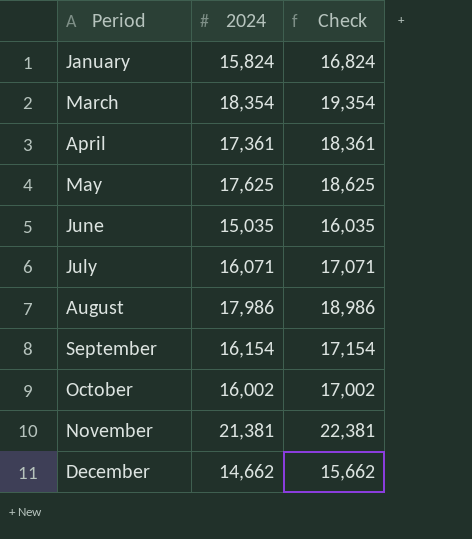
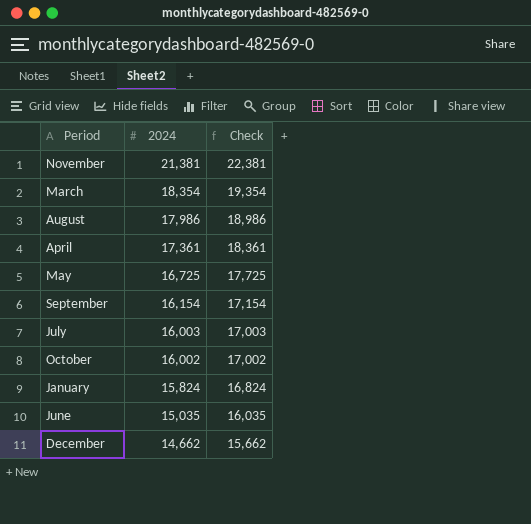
row order: Period ascending -> 2024 descending
May | 2024: 17,625 -> 16,725
May | Check: 18,625 -> 17,725
July | 2024: 16,071 -> 16,003
July | Check: 17,071 -> 17,003

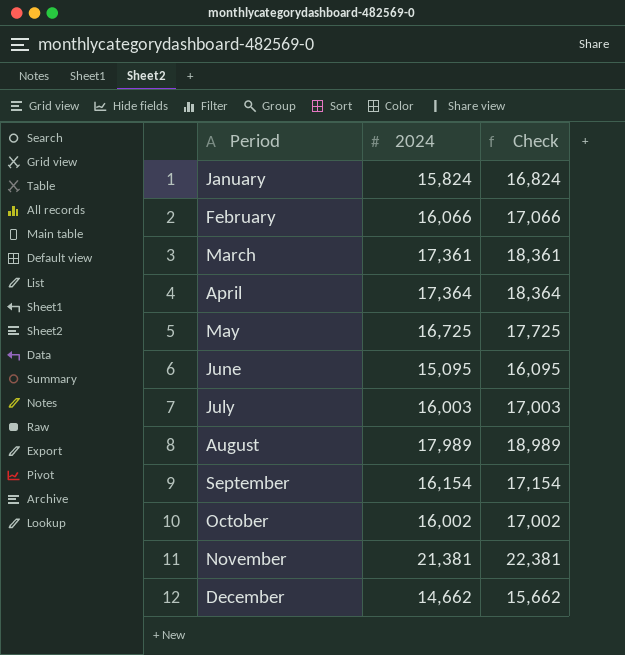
row order: 2024 descending -> Period ascending
row February: none -> 16,066 | 17,066
March | 2024: 18,354 -> 17,361
March | Check: 19,354 -> 18,361
April | 2024: 17,361 -> 17,364
April | Check: 18,361 -> 18,364
June | 2024: 15,035 -> 15,095
June | Check: 16,035 -> 16,095
August | 2024: 17,986 -> 17,989
August | Check: 18,986 -> 18,989

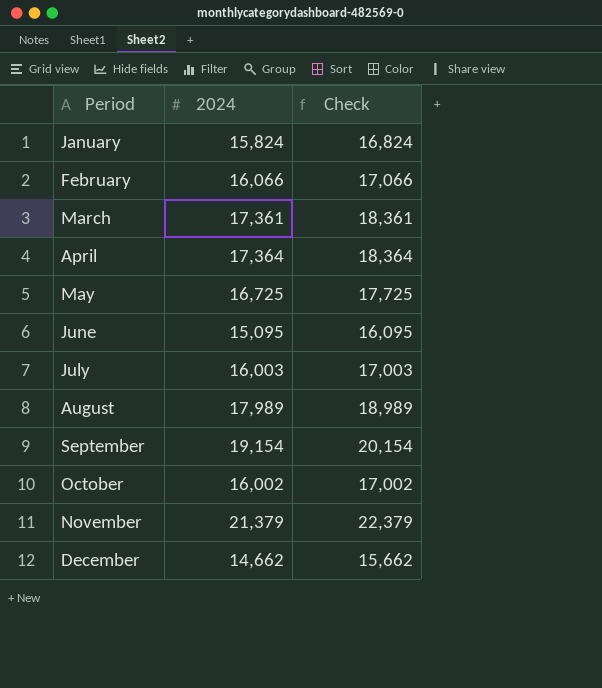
September | 2024: 16,154 -> 19,154
September | Check: 17,154 -> 20,154
November | 2024: 21,381 -> 21,379
November | Check: 22,381 -> 22,379

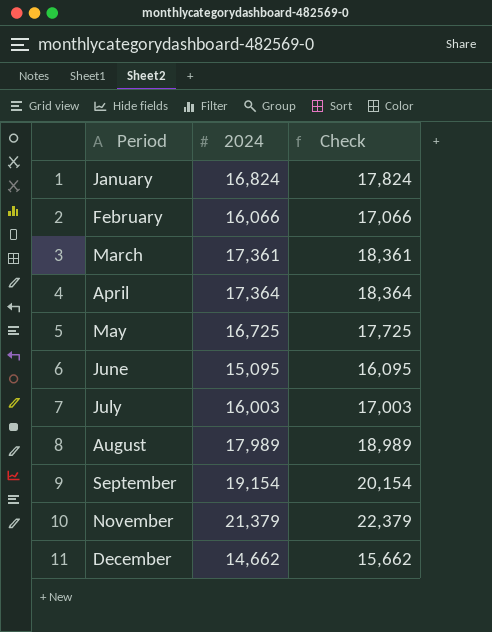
row October: 16,002 | 17,002 -> none
January | 2024: 15,824 -> 16,824
January | Check: 16,824 -> 17,824

